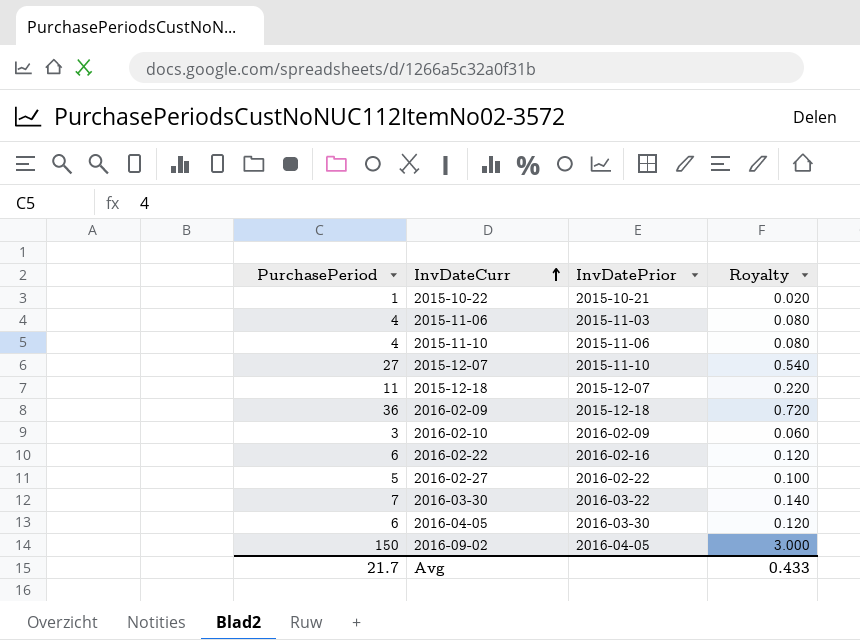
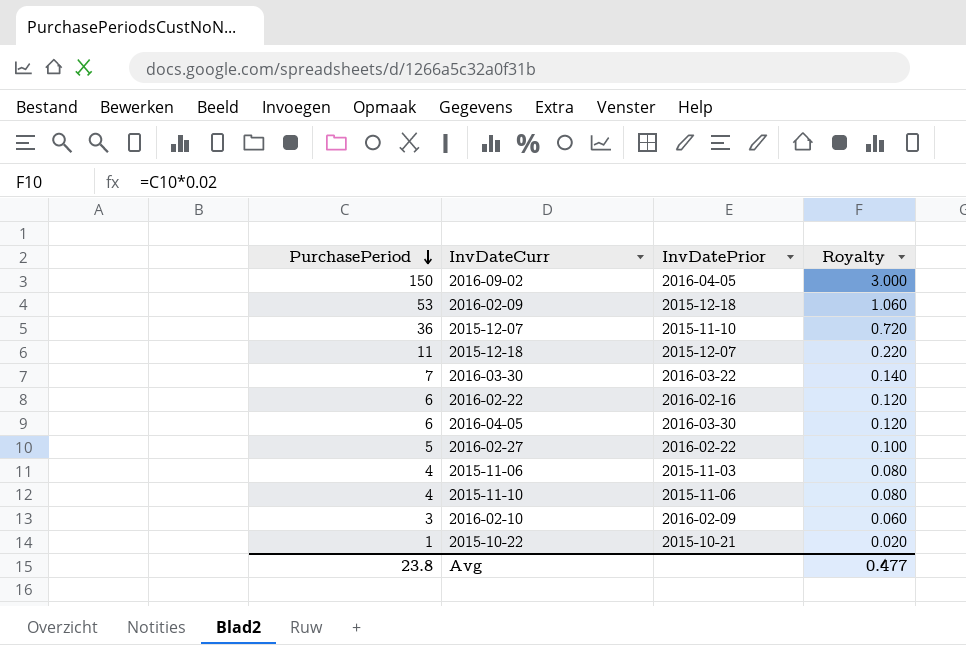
row order: InvDateCurr ascending -> PurchasePeriod descending
2016-02-09 | PurchasePeriod: 36 -> 53
2016-02-09 | Royalty: 0.720 -> 1.060
2015-12-07 | PurchasePeriod: 27 -> 36
2015-12-07 | Royalty: 0.540 -> 0.720
Avg | PurchasePeriod: 21.7 -> 23.8
Avg | Royalty: 0.433 -> 0.477

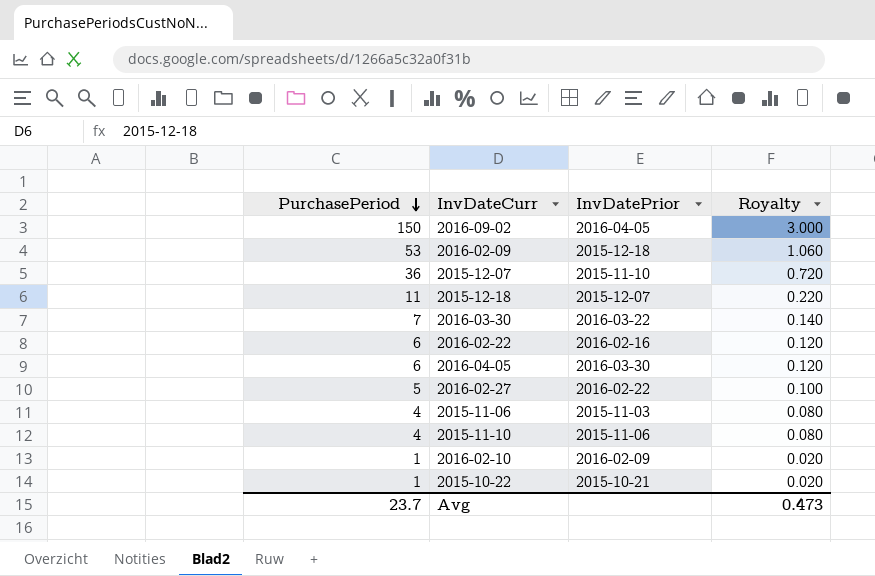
2016-02-10 | PurchasePeriod: 3 -> 1
2016-02-10 | Royalty: 0.060 -> 0.020
Avg | PurchasePeriod: 23.8 -> 23.7
Avg | Royalty: 0.477 -> 0.473

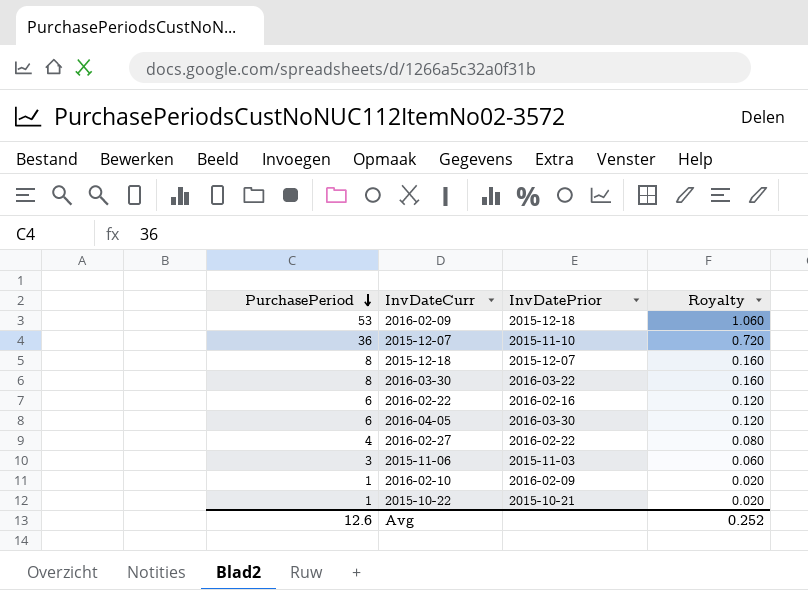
row 2016-09-02: 150 | 2016-04-05 | 3.000 -> none
row 2015-11-10: 4 | 2015-11-06 | 0.080 -> none
2015-12-18 | PurchasePeriod: 11 -> 8
2015-12-18 | Royalty: 0.220 -> 0.160
2016-03-30 | PurchasePeriod: 7 -> 8
2016-03-30 | Royalty: 0.140 -> 0.160
2016-02-27 | PurchasePeriod: 5 -> 4
2016-02-27 | Royalty: 0.100 -> 0.080
2015-11-06 | PurchasePeriod: 4 -> 3
2015-11-06 | Royalty: 0.080 -> 0.060
Avg | PurchasePeriod: 23.7 -> 12.6
Avg | Royalty: 0.473 -> 0.252

